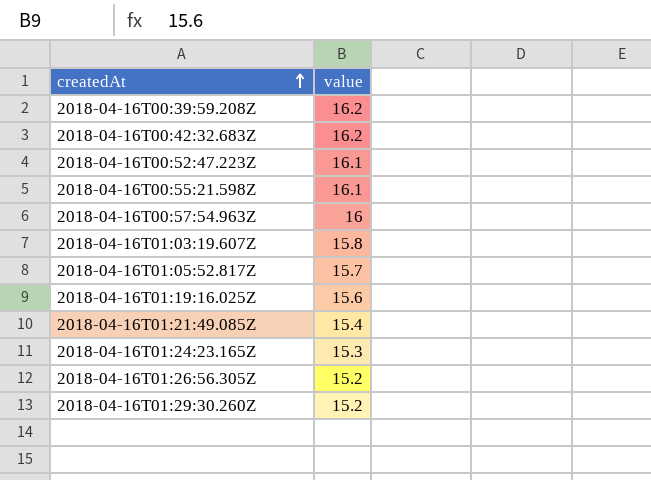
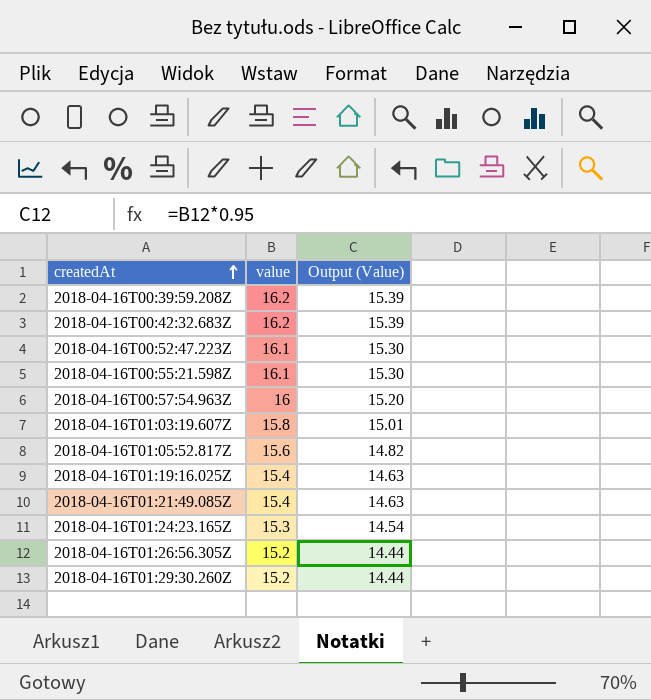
column Output (Value) | formula: none -> [value] * 0.95
2018-04-16T01:05:52.817Z | value: 15.7 -> 15.6
2018-04-16T01:19:16.025Z | value: 15.6 -> 15.4

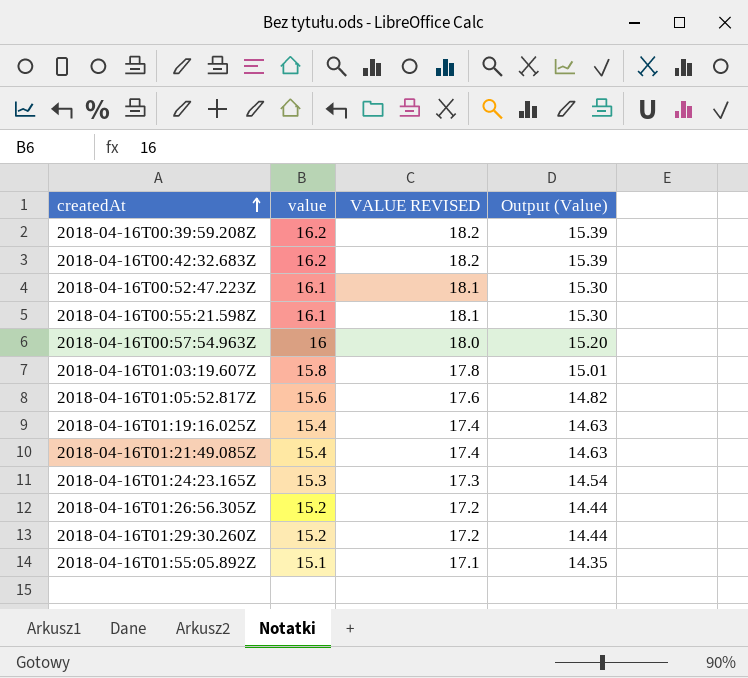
column VALUE REVISED | formula: none -> [value] + 2
row 2018-04-16T01:55:05.892Z: none -> 15.1 | 17.1 | 14.35

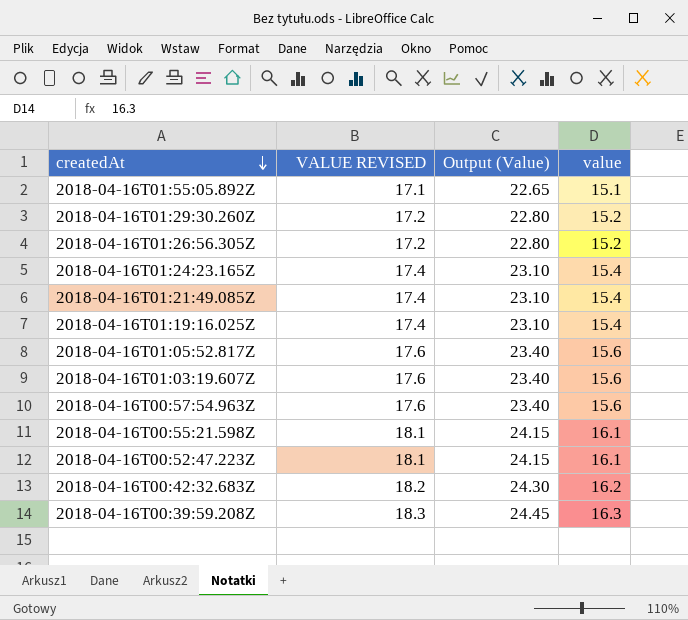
row order: createdAt ascending -> createdAt descending
column Output (Value) | formula: [value] * 0.95 -> [value] * 1.5
column value | position: 2 -> 4
2018-04-16T01:24:23.165Z | VALUE REVISED: 17.3 -> 17.4
2018-04-16T01:24:23.165Z | value: 15.3 -> 15.4
2018-04-16T01:03:19.607Z | VALUE REVISED: 17.8 -> 17.6
2018-04-16T01:03:19.607Z | value: 15.8 -> 15.6
2018-04-16T00:57:54.963Z | VALUE REVISED: 18.0 -> 17.6
2018-04-16T00:57:54.963Z | value: 16 -> 15.6
2018-04-16T00:39:59.208Z | VALUE REVISED: 18.2 -> 18.3
2018-04-16T00:39:59.208Z | value: 16.2 -> 16.3

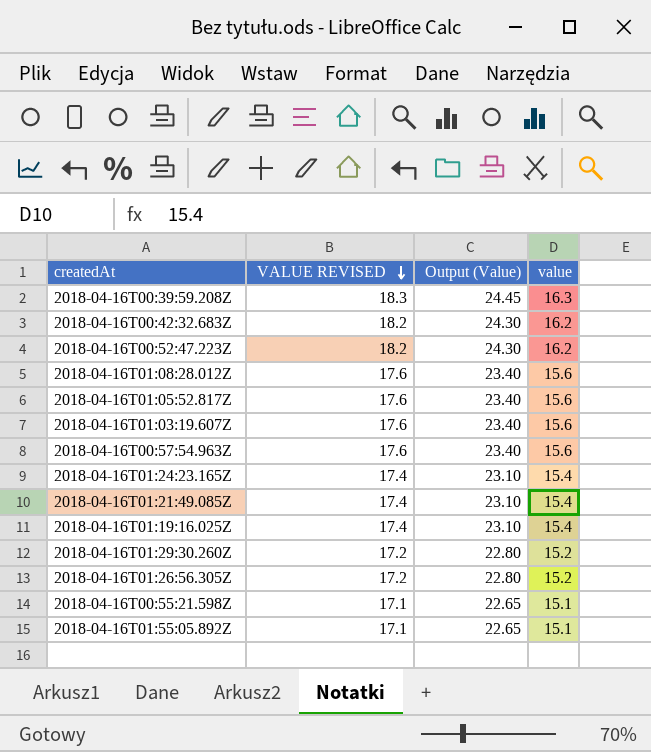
row order: createdAt descending -> VALUE REVISED descending
2018-04-16T00:52:47.223Z | VALUE REVISED: 18.1 -> 18.2
2018-04-16T00:52:47.223Z | Output (Value): 24.15 -> 24.30
2018-04-16T00:52:47.223Z | value: 16.1 -> 16.2
row 2018-04-16T01:08:28.012Z: none -> 17.6 | 23.40 | 15.6
2018-04-16T00:55:21.598Z | VALUE REVISED: 18.1 -> 17.1
2018-04-16T00:55:21.598Z | Output (Value): 24.15 -> 22.65
2018-04-16T00:55:21.598Z | value: 16.1 -> 15.1

